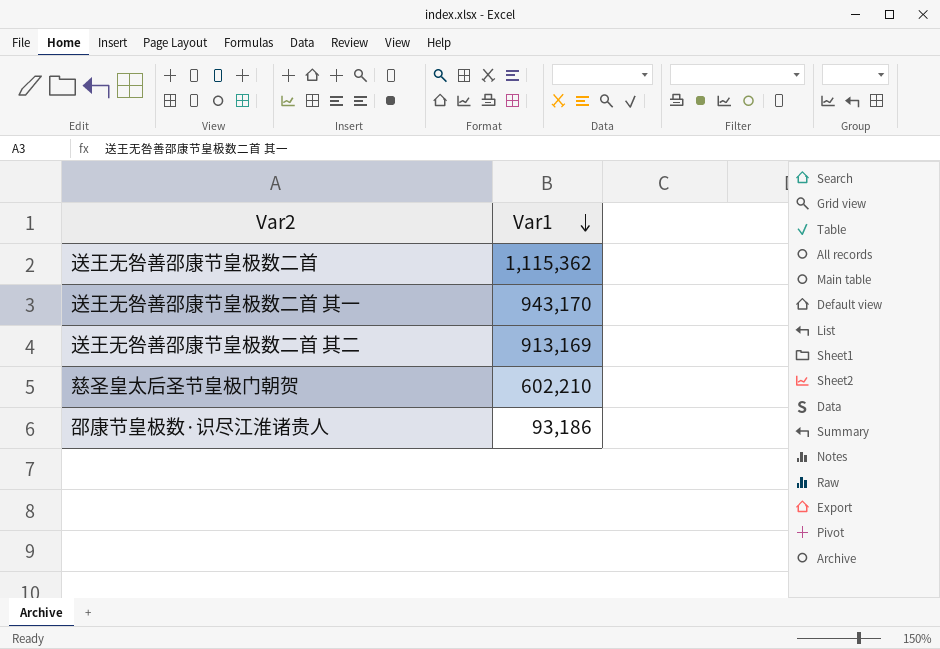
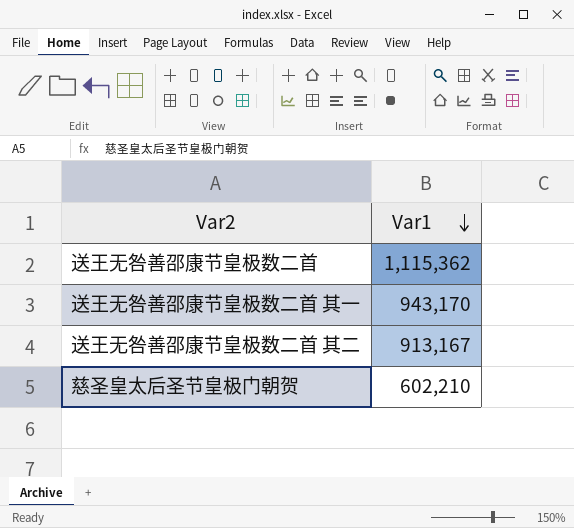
row 邵康节皇极数·识尽江淮诸贵人: 93,186 -> none
送王无咎善邵康节皇极数二首 其二 | Var1: 913,169 -> 913,167

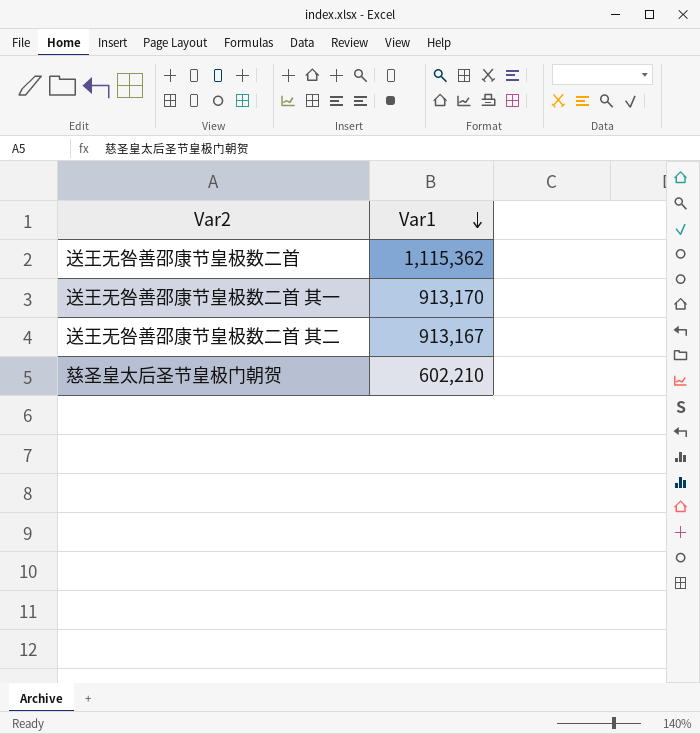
送王无咎善邵康节皇极数二首 其一 | Var1: 943,170 -> 913,170

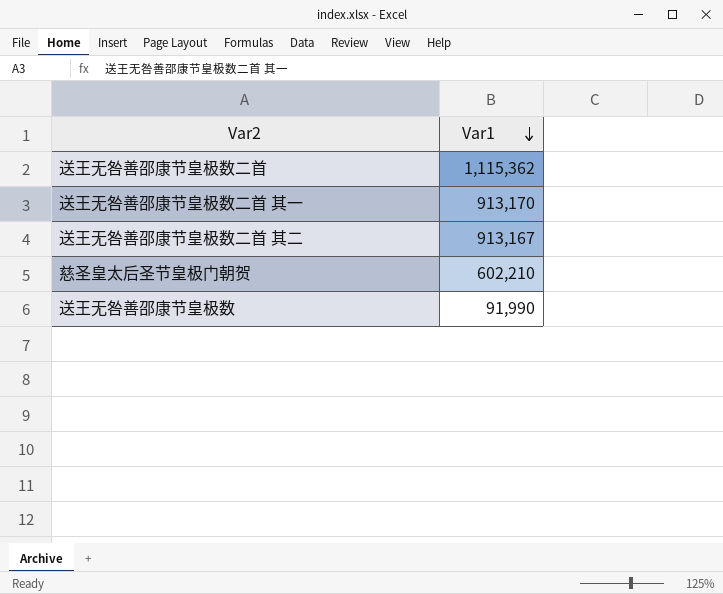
row 送王无咎善邵康节皇极数: none -> 91,990

